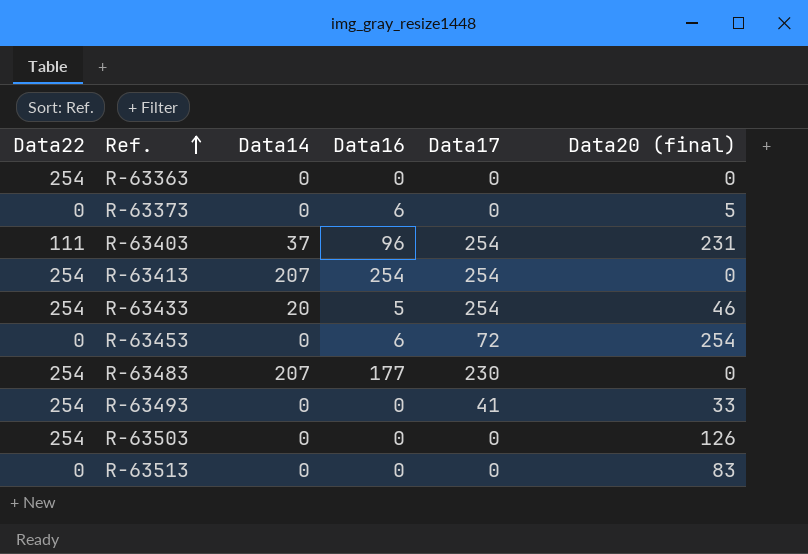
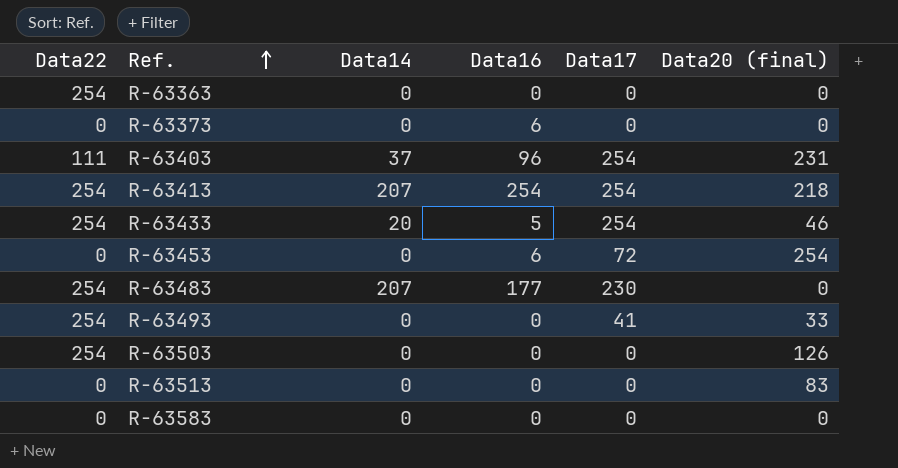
R-63373 | Data20 (final): 5 -> 0
R-63413 | Data20 (final): 0 -> 218
row R-63583: none -> 0 | 0 | 0 | 0 | 0

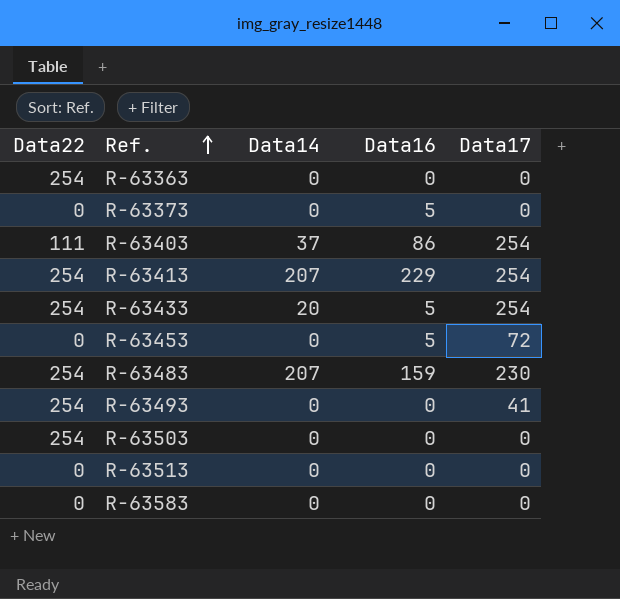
column Data20 (final) | position: 6 -> none
R-63373 | Data16: 6 -> 5
R-63403 | Data16: 96 -> 86
R-63413 | Data16: 254 -> 229
R-63453 | Data16: 6 -> 5
R-63483 | Data16: 177 -> 159

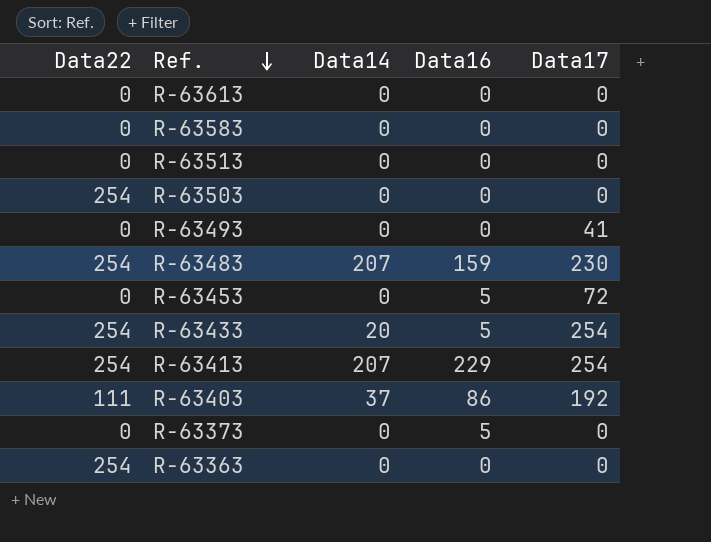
row order: Ref. ascending -> Ref. descending
row R-63613: none -> 0 | 0 | 0 | 0
R-63493 | Data22: 254 -> 0
R-63403 | Data17: 254 -> 192

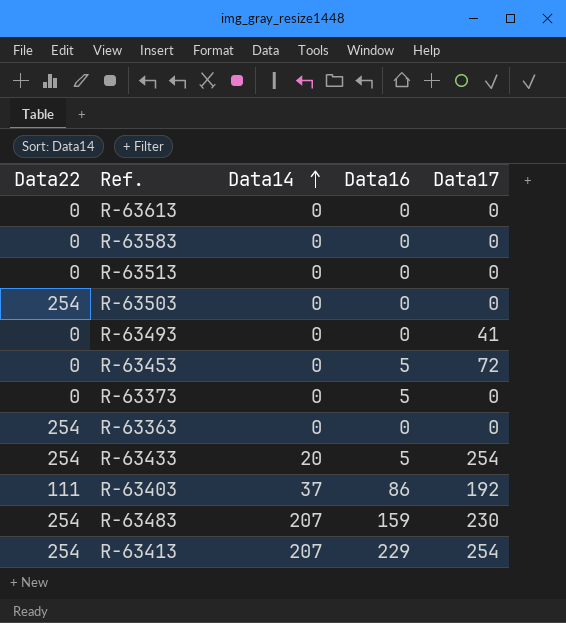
row order: Ref. descending -> Data14 ascending

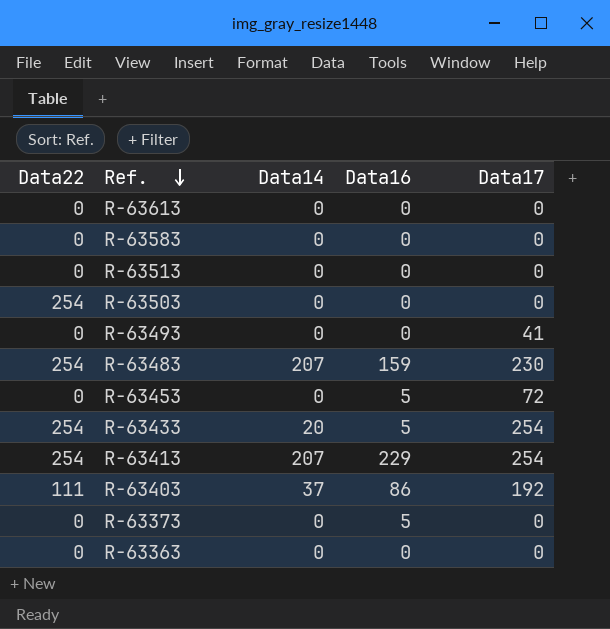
row order: Data14 ascending -> Ref. descending
R-63363 | Data22: 254 -> 0

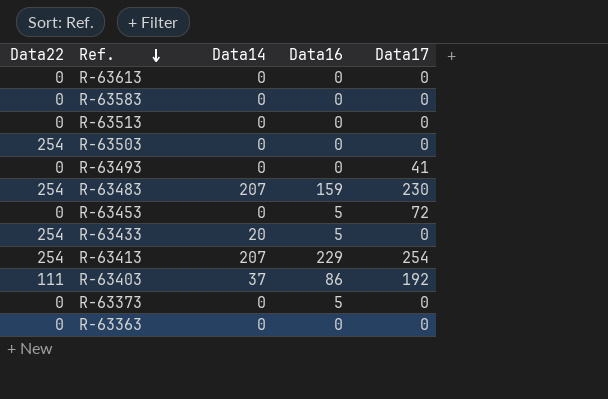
R-63433 | Data17: 254 -> 0

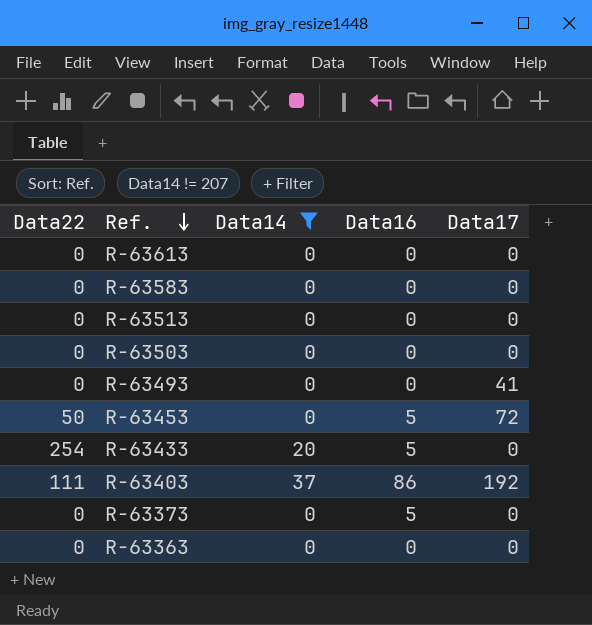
filter: none -> Data14 != 207
R-63503 | Data22: 254 -> 0
R-63453 | Data22: 0 -> 50

